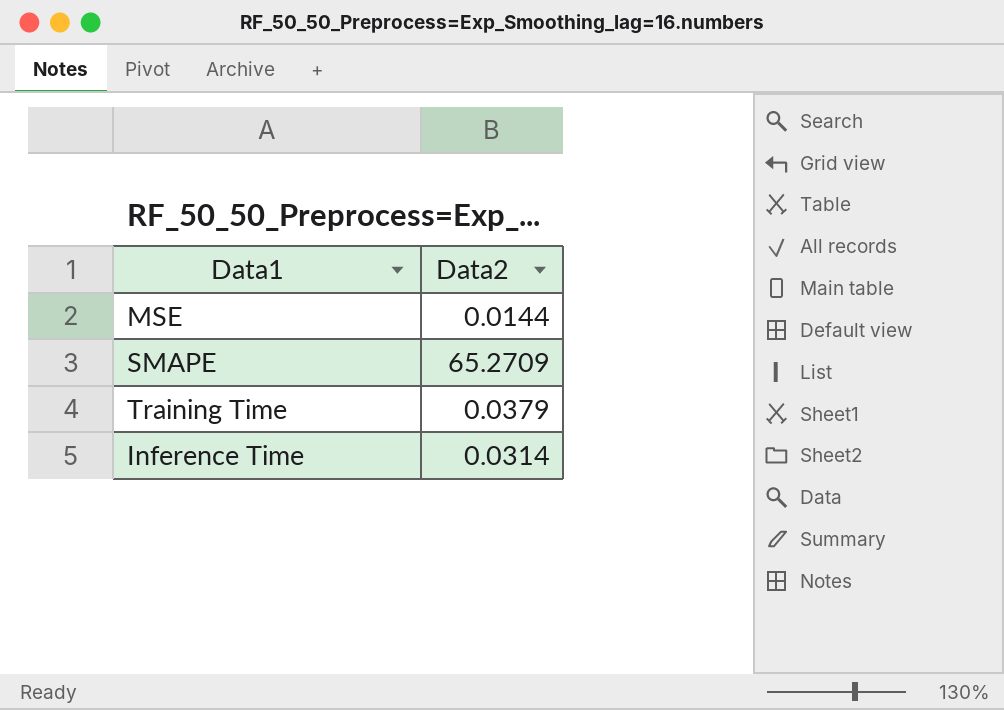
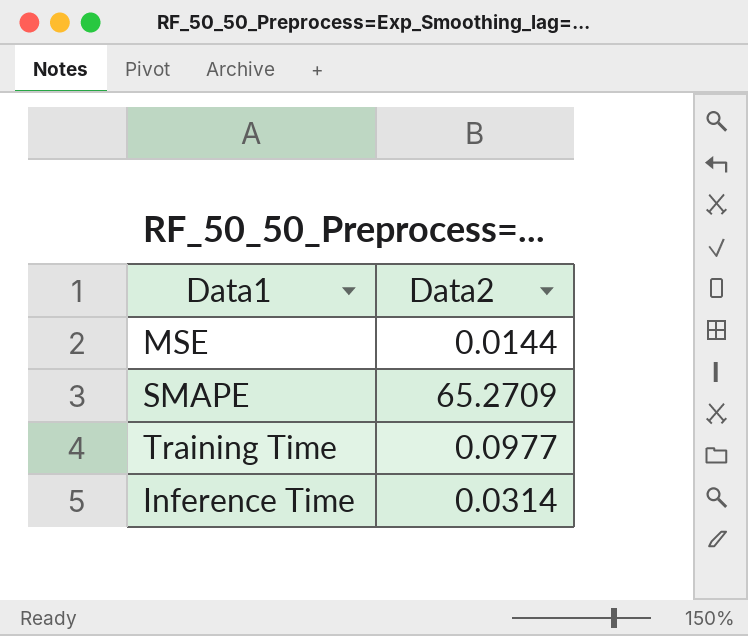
Training Time | Data2: 0.0379 -> 0.0977

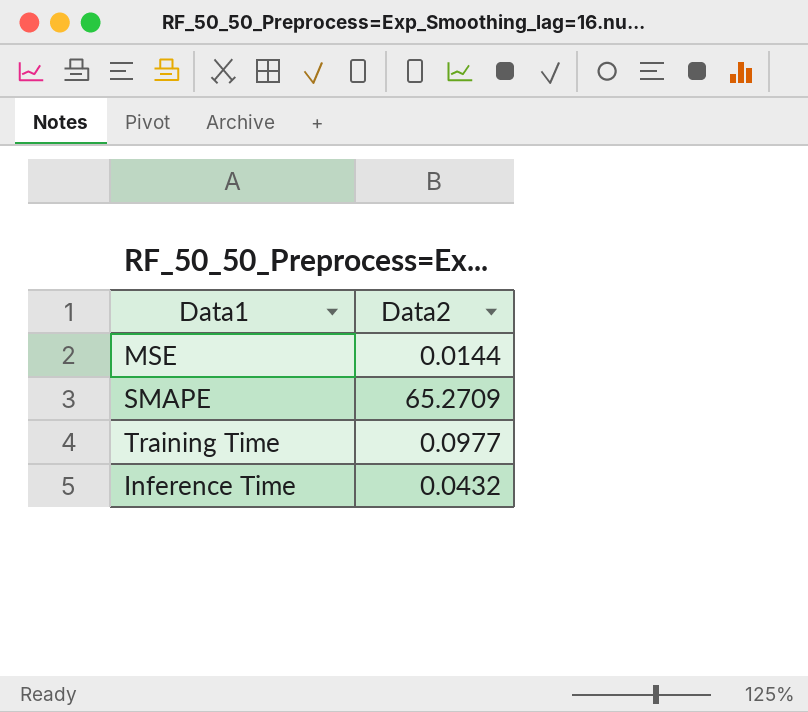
Inference Time | Data2: 0.0314 -> 0.0432

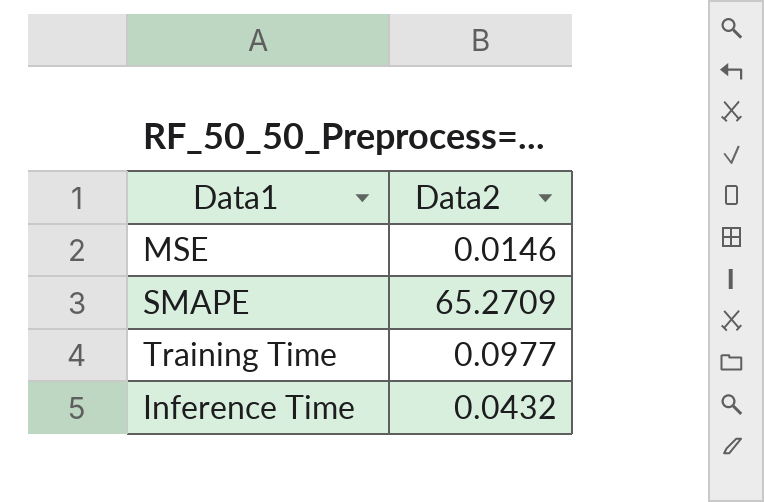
MSE | Data2: 0.0144 -> 0.0146

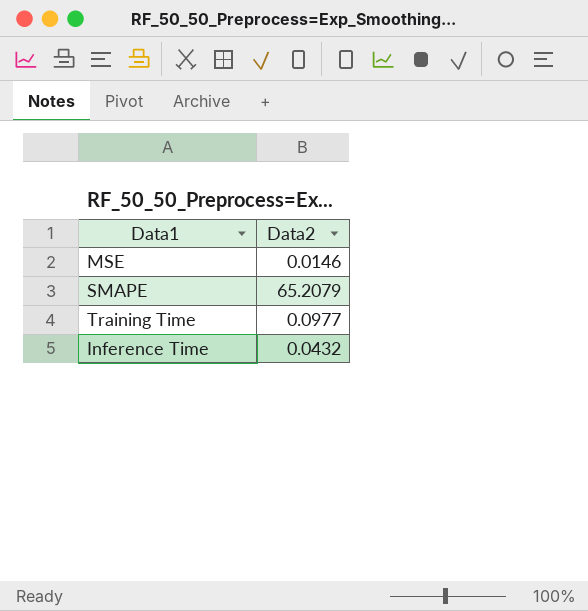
SMAPE | Data2: 65.2709 -> 65.2079

